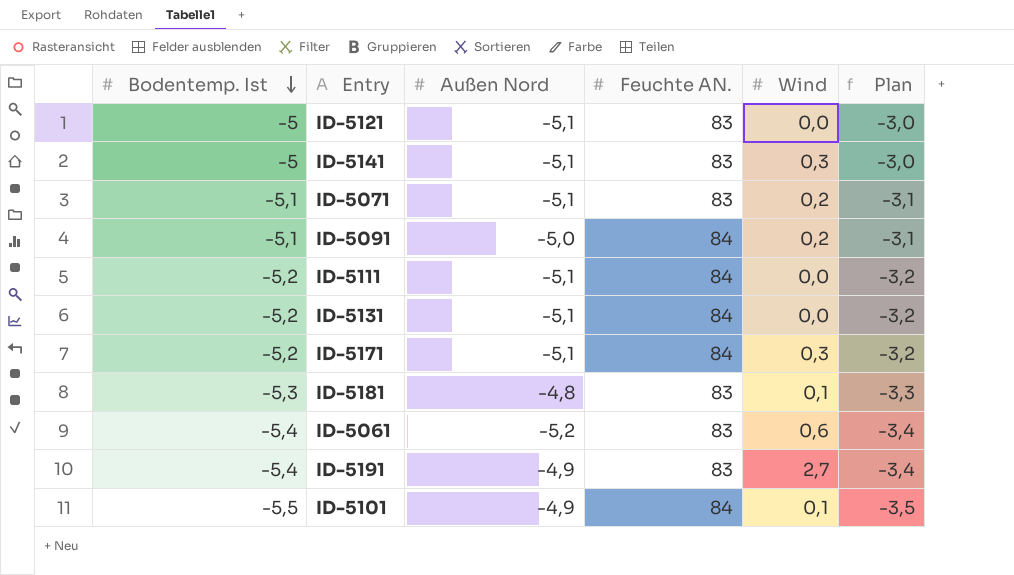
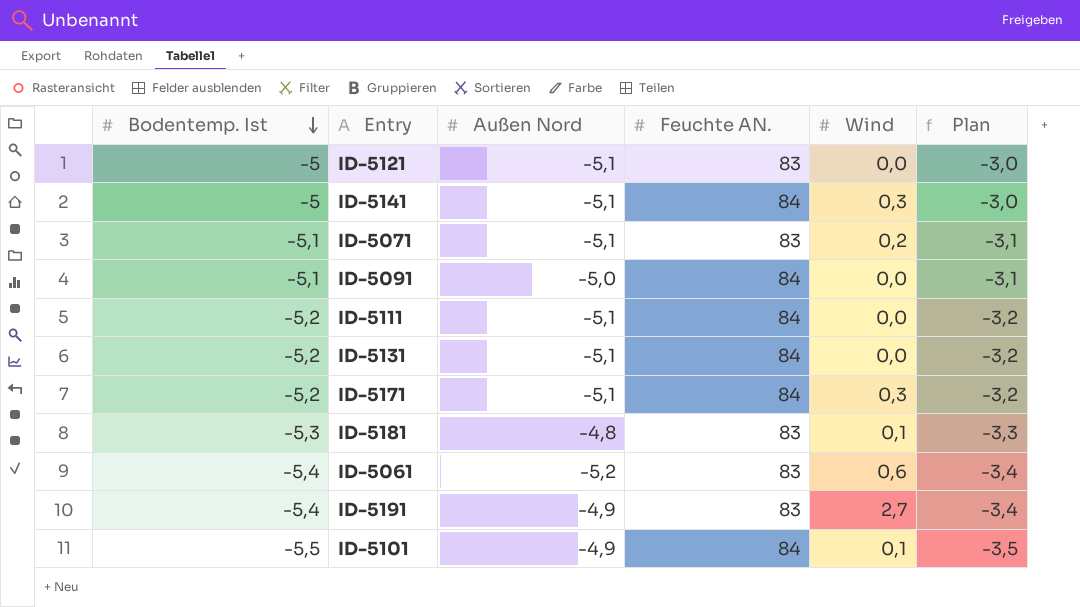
ID-5141 | Feuchte AN.: 83 -> 84
ID-5091 | Wind: 0,2 -> 0,0

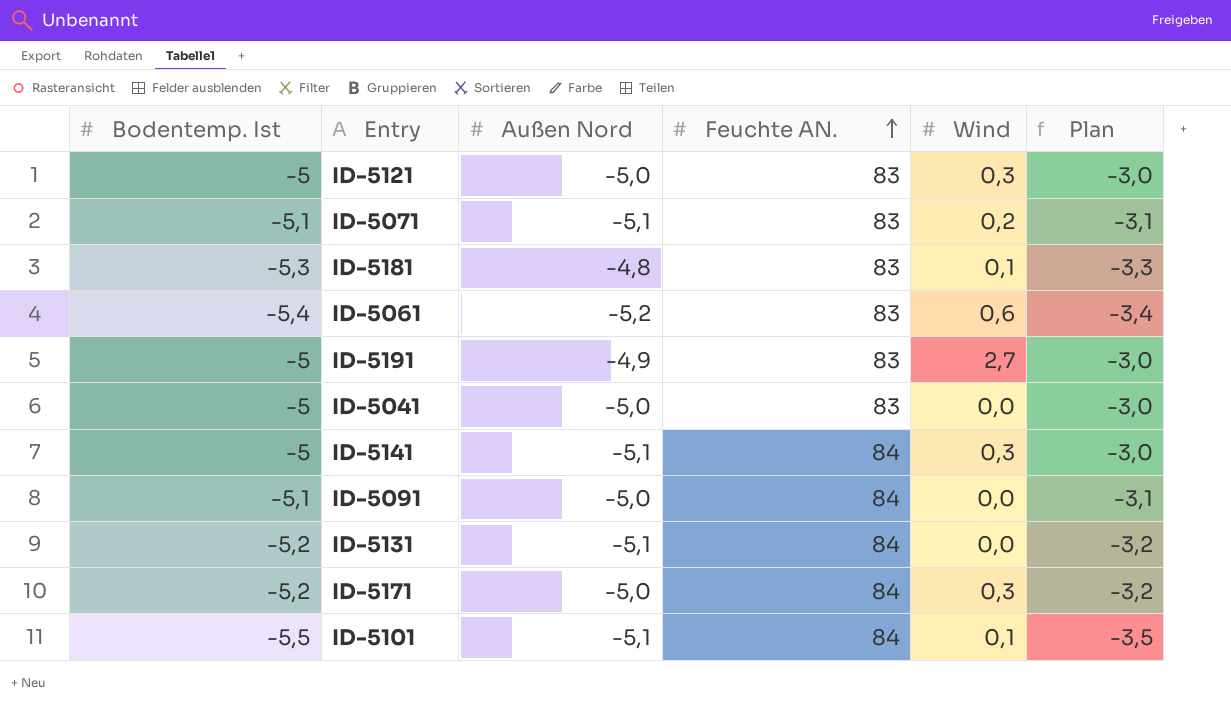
row order: Bodentemp. Ist descending -> Feuchte AN. ascending
row ID-5111: -5,2 | -5,1 | 84 | 0,0 | -3,2 -> none
ID-5121 | Außen Nord: -5,1 -> -5,0
ID-5121 | Wind: 0,0 -> 0,3
ID-5191 | Bodentemp. Ist: -5,4 -> -5
ID-5191 | Plan: -3,4 -> -3,0
row ID-5041: none -> -5 | -5,0 | 83 | 0,0 | -3,0
ID-5171 | Außen Nord: -5,1 -> -5,0
ID-5101 | Außen Nord: -4,9 -> -5,1

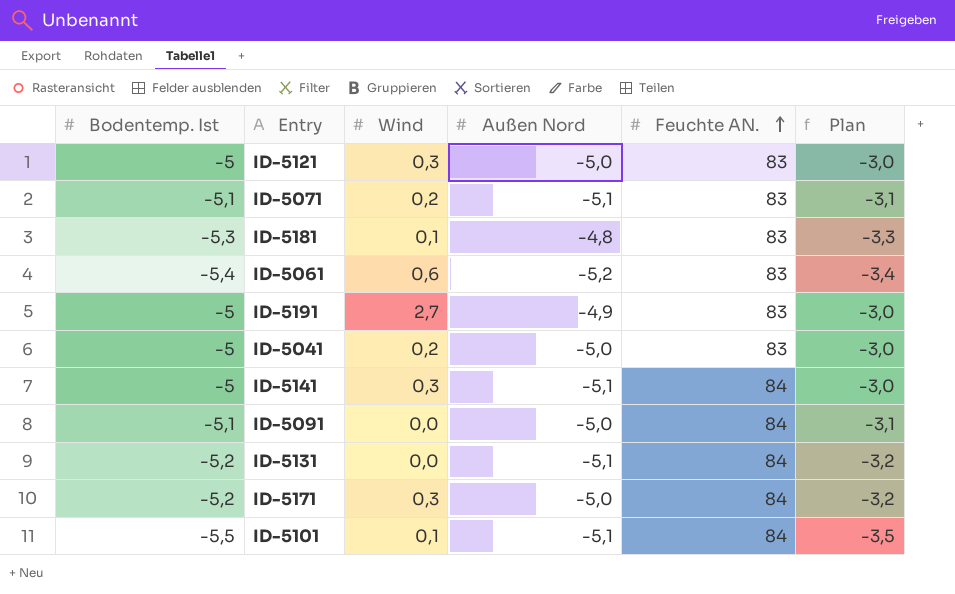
column Wind | position: 5 -> 3
ID-5041 | Wind: 0,0 -> 0,2

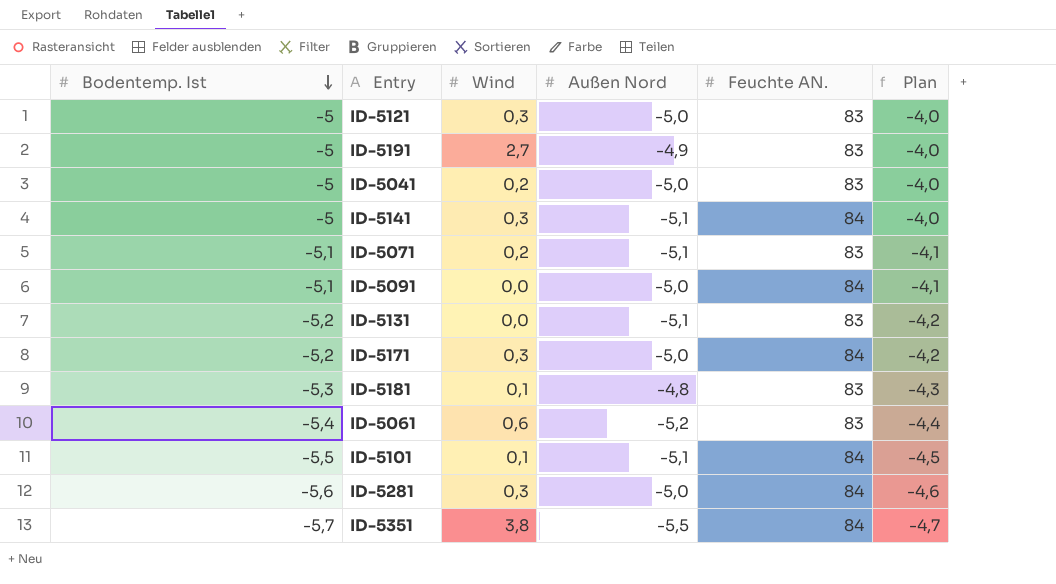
row order: Feuchte AN. ascending -> Bodentemp. Ist descending
column Plan | formula: [Bodentemp. Ist] + 2 -> [Bodentemp. Ist] + 1
ID-5131 | Feuchte AN.: 84 -> 83
row ID-5281: none -> -5,6 | 0,3 | -5,0 | 84 | -4,6
row ID-5351: none -> -5,7 | 3,8 | -5,5 | 84 | -4,7

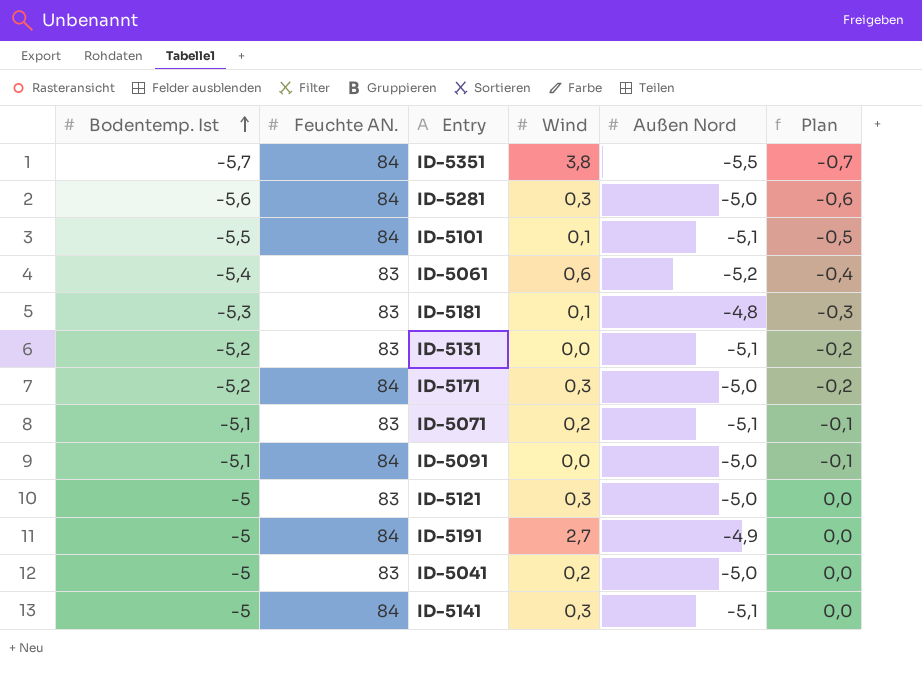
row order: Bodentemp. Ist descending -> Bodentemp. Ist ascending
column Feuchte AN. | position: 5 -> 2
column Plan | formula: [Bodentemp. Ist] + 1 -> [Bodentemp. Ist] + 5
ID-5191 | Feuchte AN.: 83 -> 84

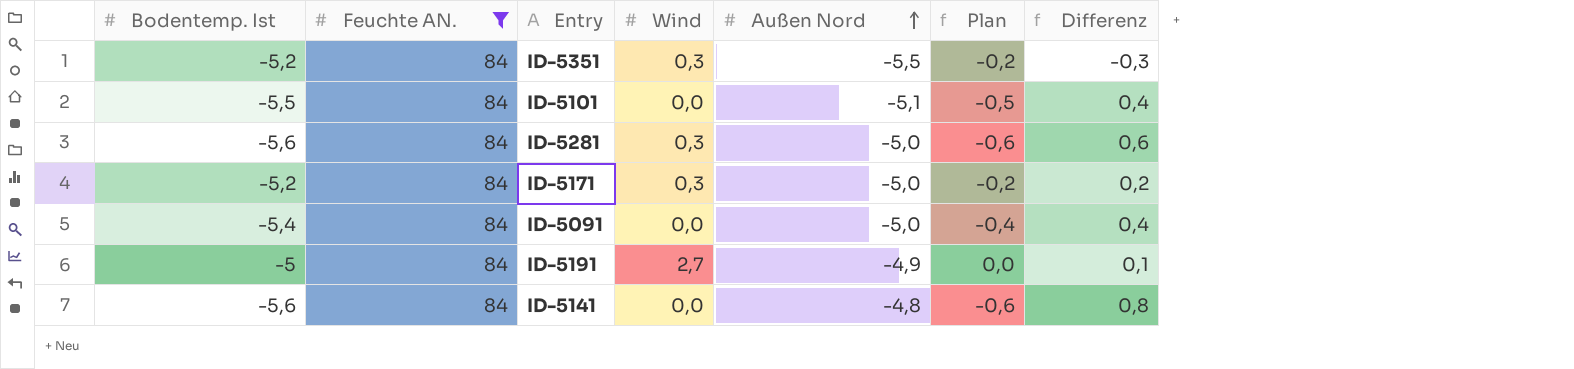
filter: none -> Feuchte AN. = 84
row order: Bodentemp. Ist ascending -> Außen Nord ascending
column Differenz | formula: none -> [Außen Nord] - [Bodentemp. Ist]
ID-5351 | Bodentemp. Ist: -5,7 -> -5,2
ID-5351 | Wind: 3,8 -> 0,3
ID-5351 | Plan: -0,7 -> -0,2
ID-5101 | Wind: 0,1 -> 0,0
ID-5091 | Bodentemp. Ist: -5,1 -> -5,4
ID-5091 | Plan: -0,1 -> -0,4
ID-5141 | Bodentemp. Ist: -5 -> -5,6
ID-5141 | Wind: 0,3 -> 0,0
ID-5141 | Außen Nord: -5,1 -> -4,8
ID-5141 | Plan: 0,0 -> -0,6

